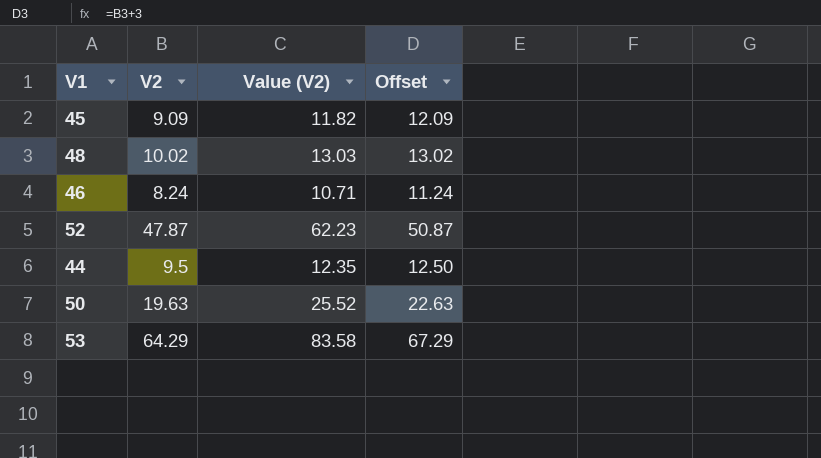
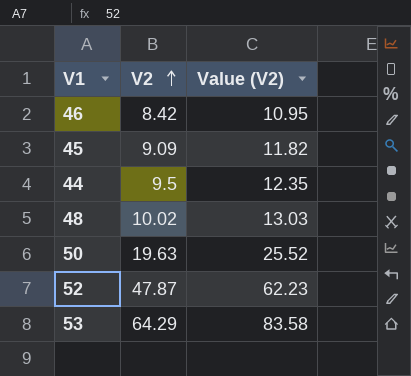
row order: none -> V2 ascending
column Offset | formula: [V2] + 3 -> none
46 | V2: 8.24 -> 8.42
46 | Value (V2): 10.71 -> 10.95

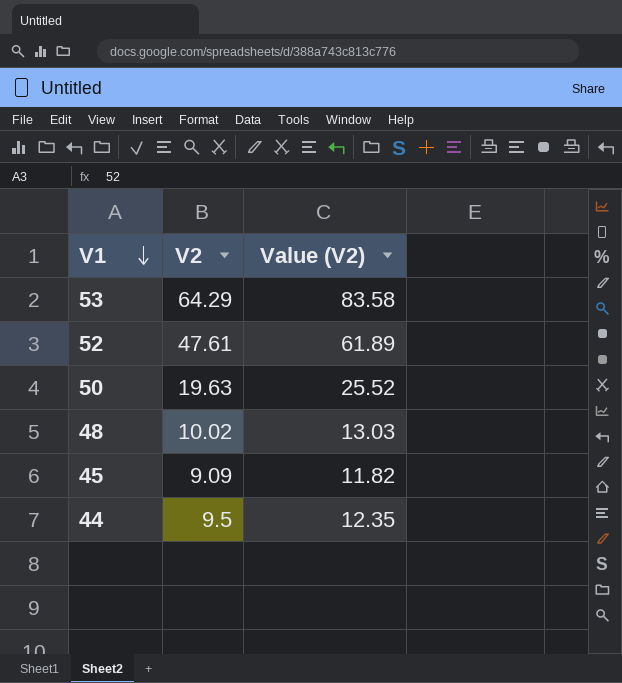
row order: V2 ascending -> V1 descending
row 46: 8.42 | 10.95 -> none
52 | V2: 47.87 -> 47.61
52 | Value (V2): 62.23 -> 61.89

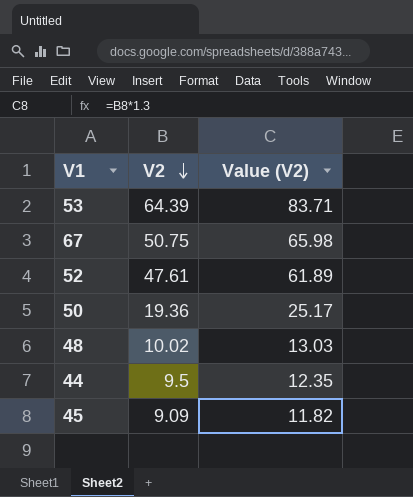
row order: V1 descending -> V2 descending
53 | V2: 64.29 -> 64.39
53 | Value (V2): 83.58 -> 83.71
row 67: none -> 50.75 | 65.98
50 | V2: 19.63 -> 19.36
50 | Value (V2): 25.52 -> 25.17

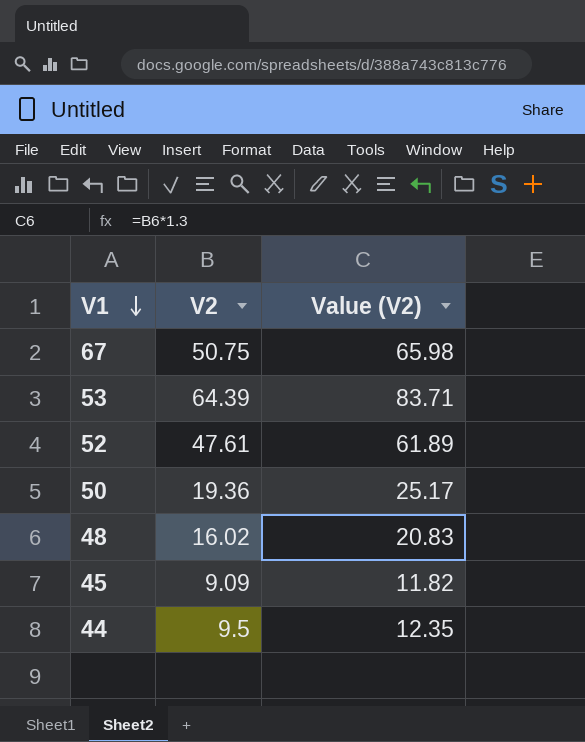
row order: V2 descending -> V1 descending
48 | V2: 10.02 -> 16.02
48 | Value (V2): 13.03 -> 20.83

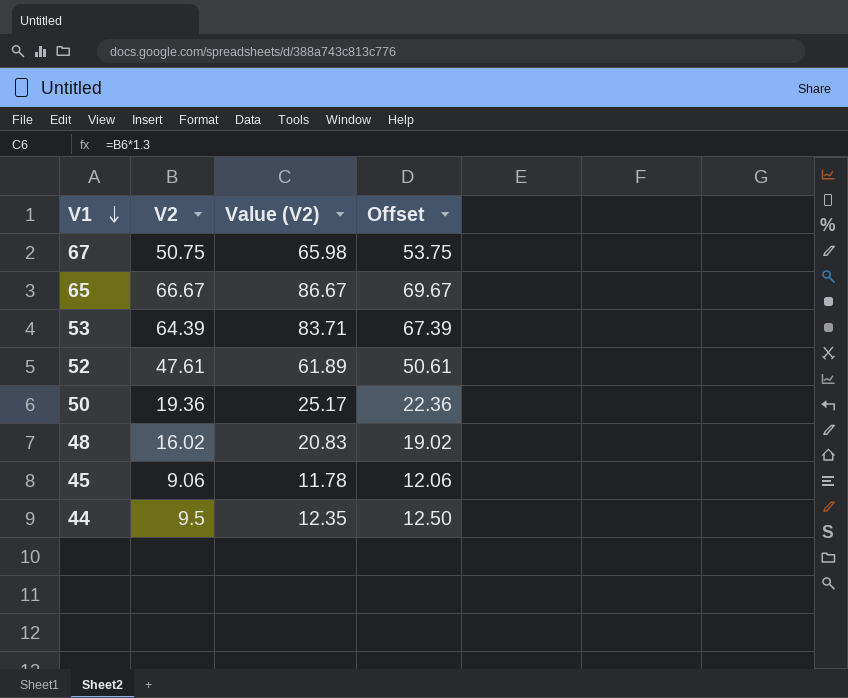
column Offset | formula: none -> [V2] + 3
row 65: none -> 66.67 | 86.67 | 69.67
45 | V2: 9.09 -> 9.06
45 | Value (V2): 11.82 -> 11.78

